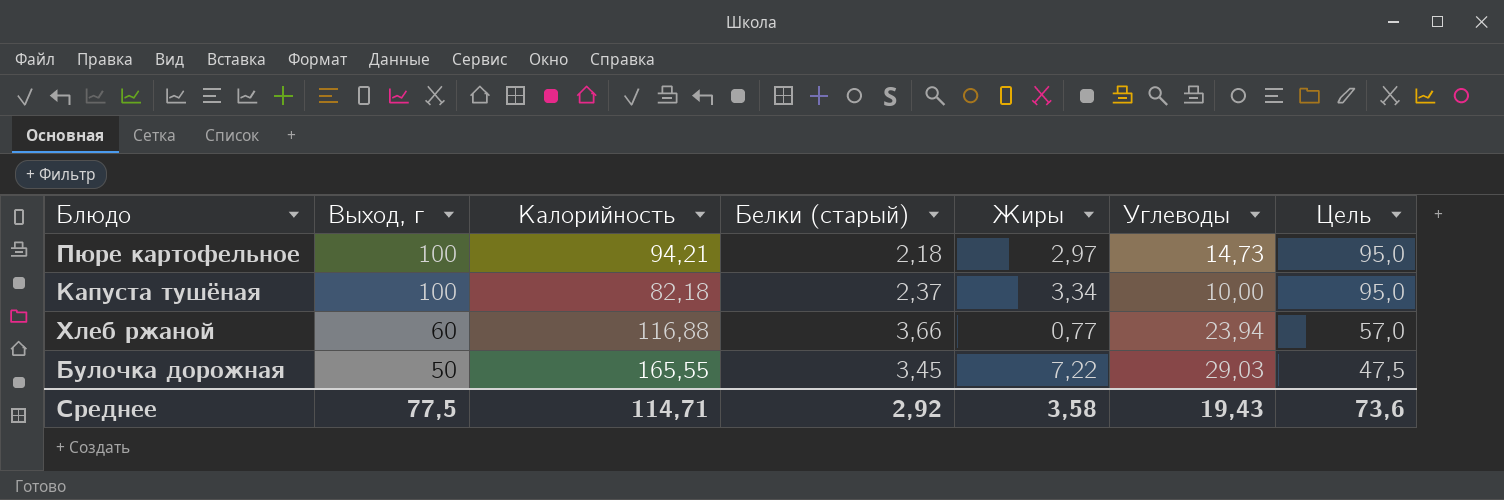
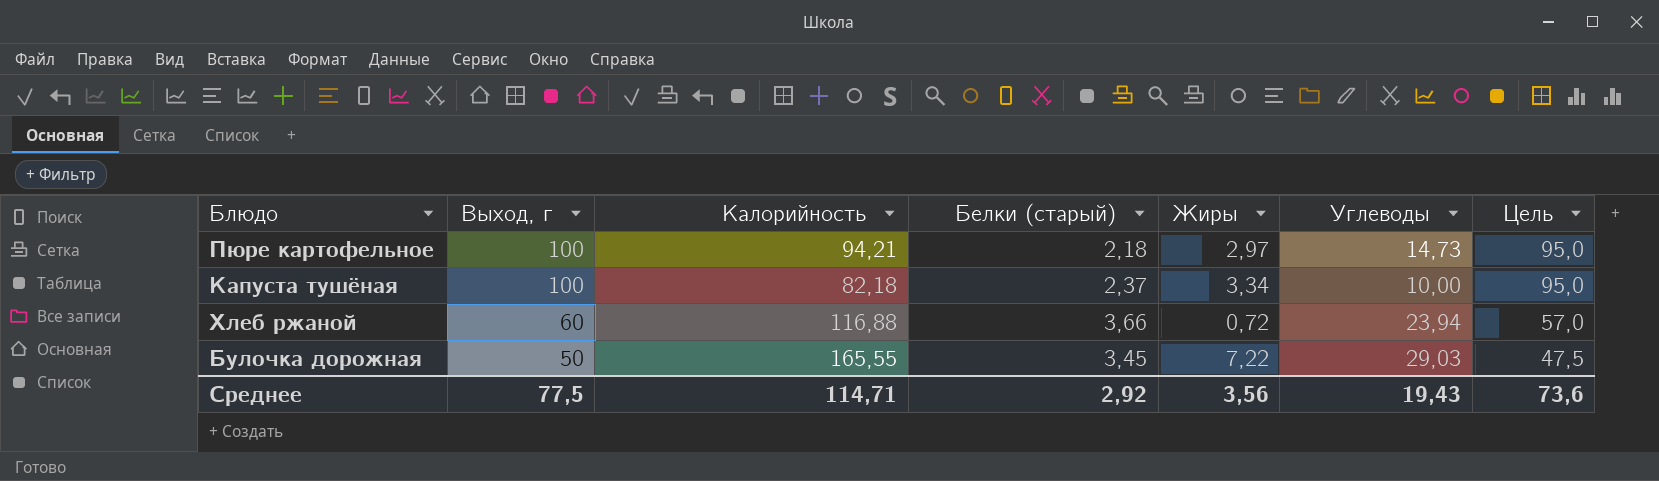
Хлеб ржаной | Жиры: 0,77 -> 0,72
Среднее | Жиры: 3,58 -> 3,56

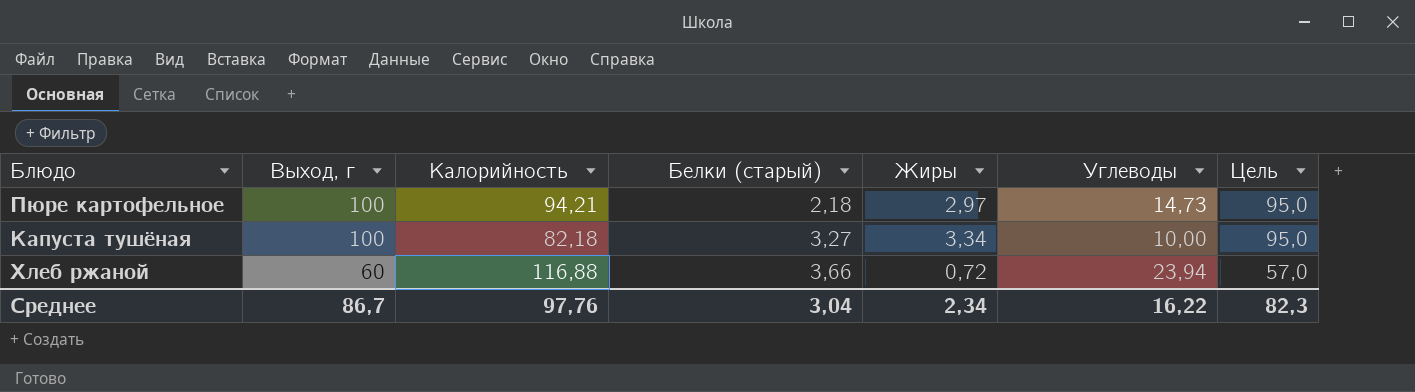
row Булочка дорожная: 50 | 165,55 | 3,45 | 7,22 | 29,03 | 47,5 -> none
Капуста тушёная | Белки (старый): 2,37 -> 3,27
Среднее | Выход, г: 77,5 -> 86,7
Среднее | Калорийность: 114,71 -> 97,76
Среднее | Белки (старый): 2,92 -> 3,04
Среднее | Жиры: 3,56 -> 2,34
Среднее | Углеводы: 19,43 -> 16,22
Среднее | Цель: 73,6 -> 82,3

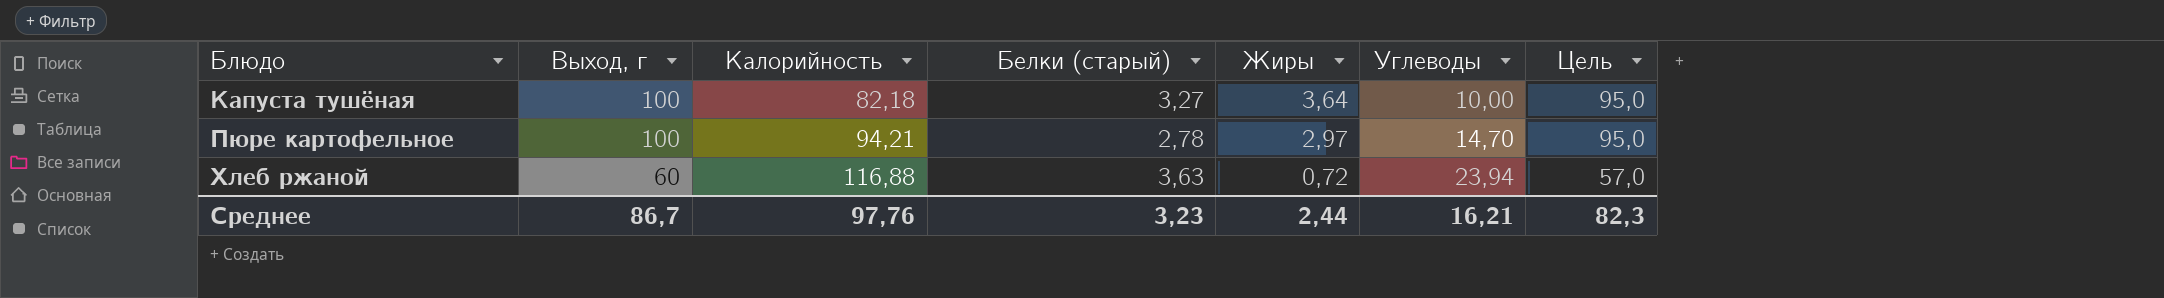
row order: Выход, г descending -> Блюдо ascending
Капуста тушёная | Жиры: 3,34 -> 3,64
Пюре картофельное | Белки (старый): 2,18 -> 2,78
Пюре картофельное | Углеводы: 14,73 -> 14,70
Хлеб ржаной | Белки (старый): 3,66 -> 3,63
Среднее | Белки (старый): 3,04 -> 3,23
Среднее | Жиры: 2,34 -> 2,44
Среднее | Углеводы: 16,22 -> 16,21

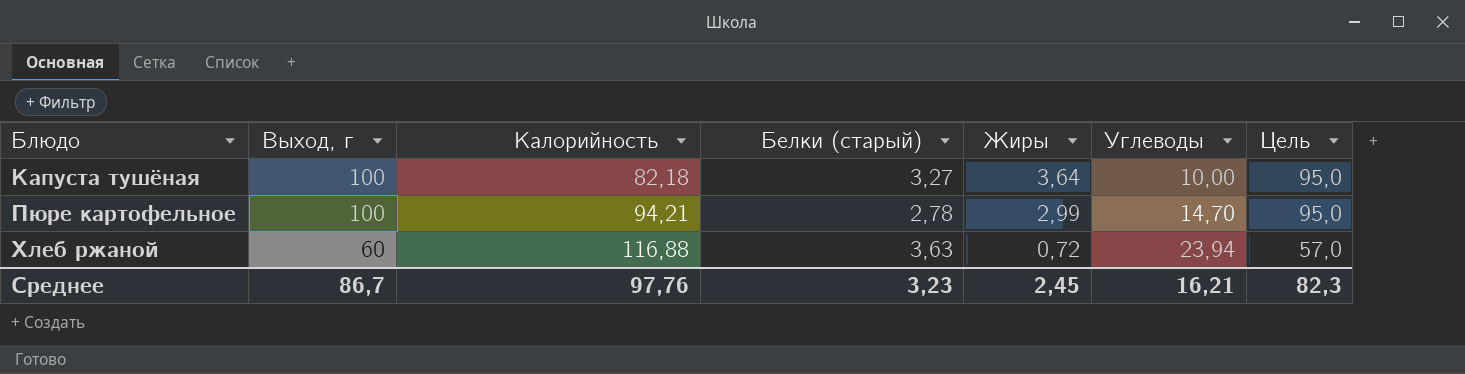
Пюре картофельное | Жиры: 2,97 -> 2,99
Среднее | Жиры: 2,44 -> 2,45

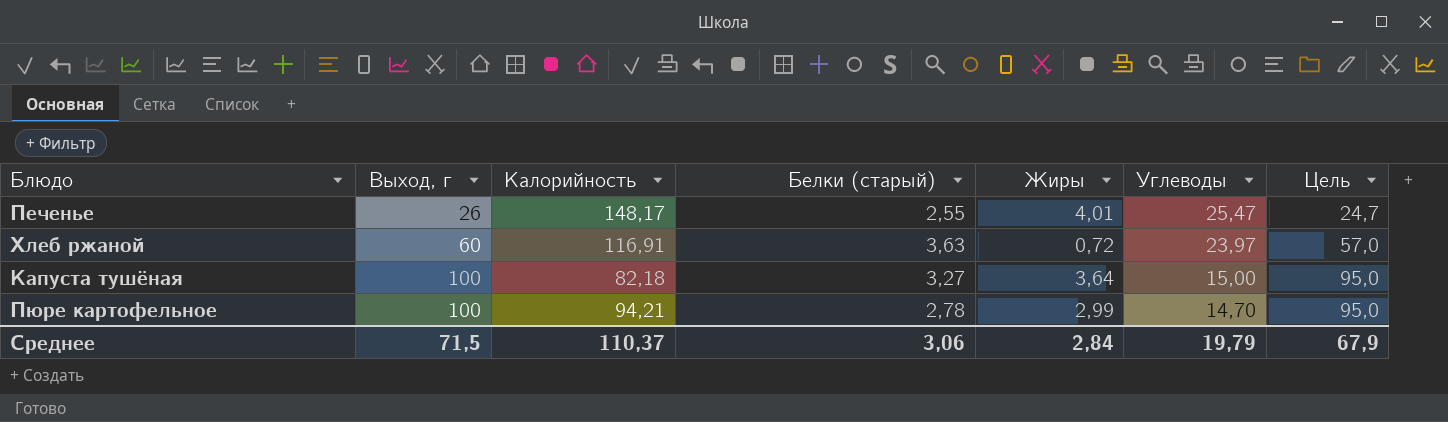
row order: Блюдо ascending -> Выход, г ascending
row Печенье: none -> 26 | 148,17 | 2,55 | 4,01 | 25,47 | 24,7
Хлеб ржаной | Калорийность: 116,88 -> 116,91
Хлеб ржаной | Углеводы: 23,94 -> 23,97
Капуста тушёная | Углеводы: 10,00 -> 15,00
Среднее | Выход, г: 86,7 -> 71,5
Среднее | Калорийность: 97,76 -> 110,37
Среднее | Белки (старый): 3,23 -> 3,06
Среднее | Жиры: 2,45 -> 2,84
Среднее | Углеводы: 16,21 -> 19,79
Среднее | Цель: 82,3 -> 67,9

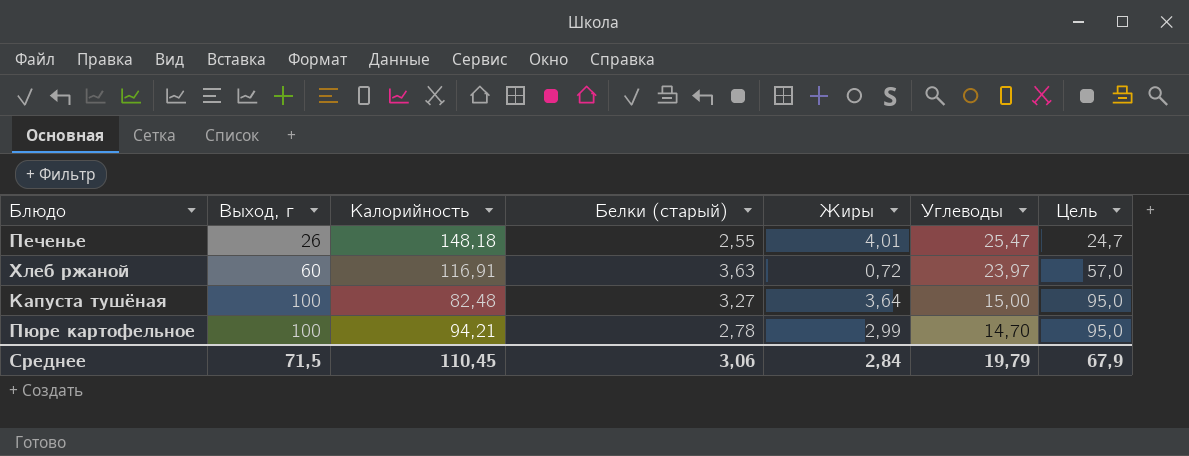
Печенье | Калорийность: 148,17 -> 148,18
Капуста тушёная | Калорийность: 82,18 -> 82,48
Среднее | Калорийность: 110,37 -> 110,45

